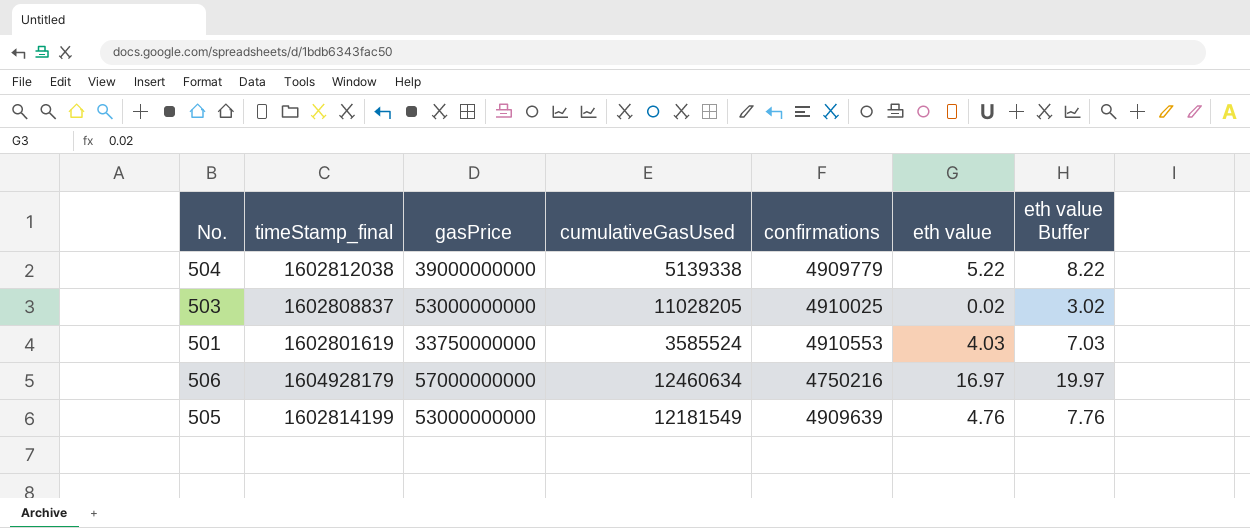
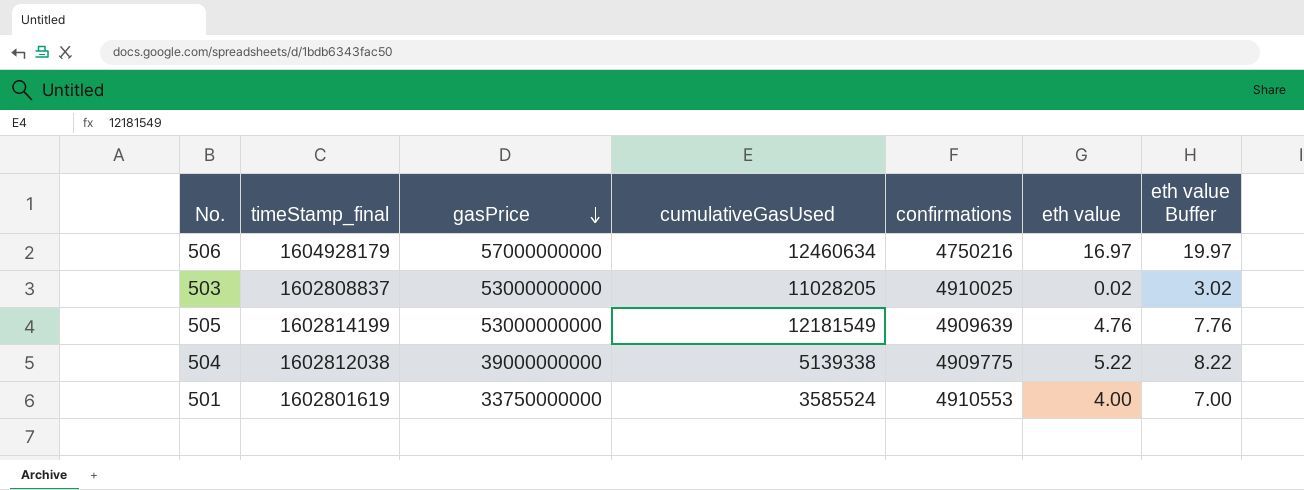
row order: none -> gasPrice descending
504 | confirmations: 4909779 -> 4909775
501 | eth value: 4.03 -> 4.00
501 | eth value Buffer: 7.03 -> 7.00

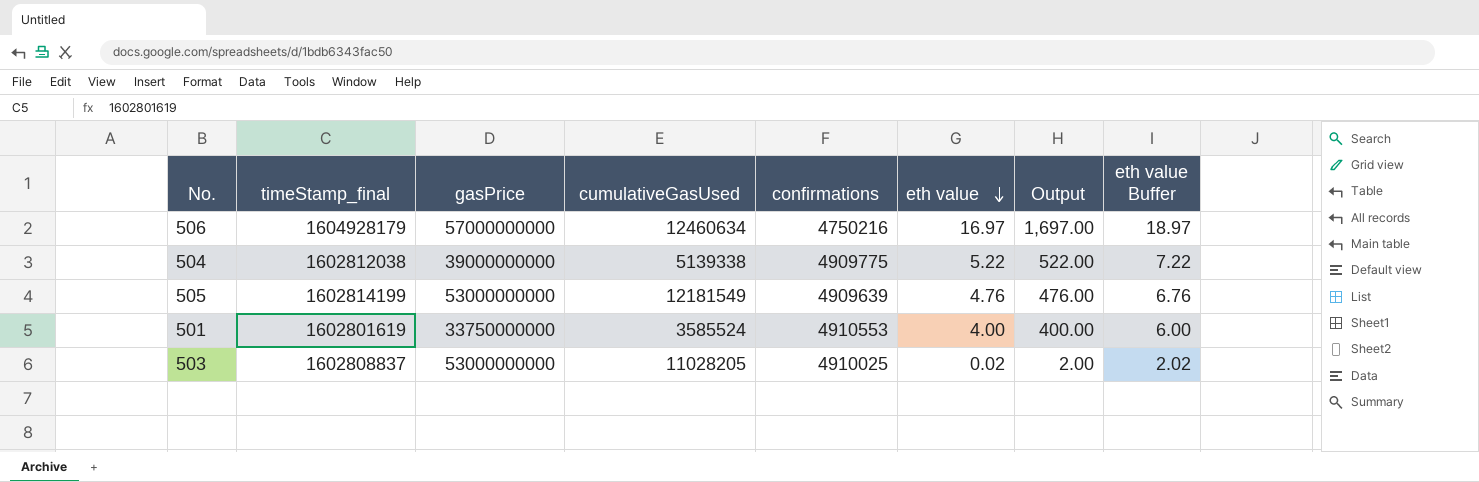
row order: gasPrice descending -> eth value descending
column Output | formula: none -> [eth value] * 100
column eth value Buffer | formula: [eth value] + 3 -> [eth value] + 2

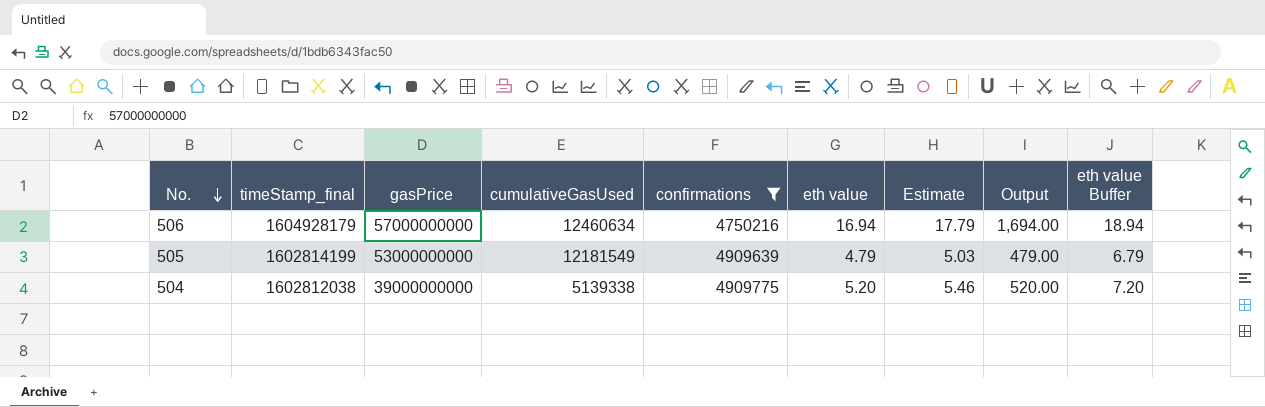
filter: none -> confirmations <= 4909775
row order: eth value descending -> No. descending
column Estimate | formula: none -> [eth value] * 1.05
506 | eth value: 16.97 -> 16.94
506 | Output: 1,697.00 -> 1,694.00
506 | eth value Buffer: 18.97 -> 18.94
505 | eth value: 4.76 -> 4.79
505 | Output: 476.00 -> 479.00
505 | eth value Buffer: 6.76 -> 6.79
504 | eth value: 5.22 -> 5.20
504 | Output: 522.00 -> 520.00
504 | eth value Buffer: 7.22 -> 7.20

